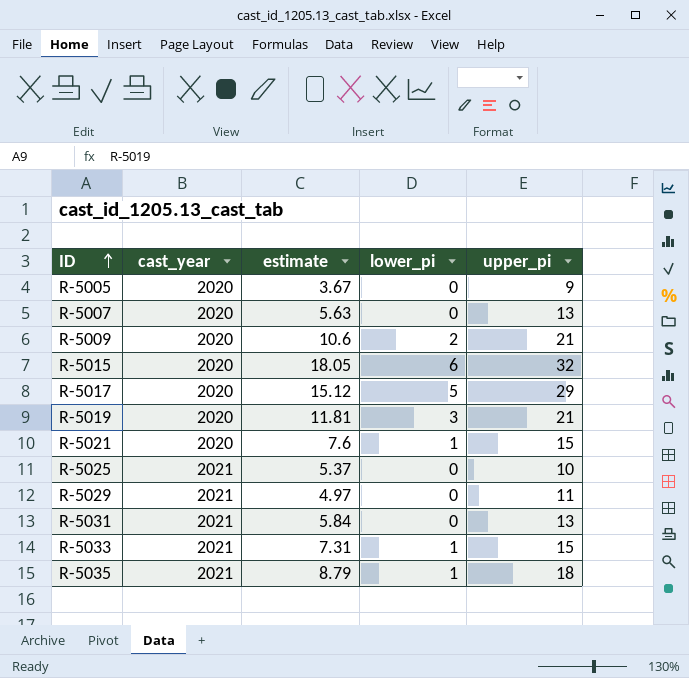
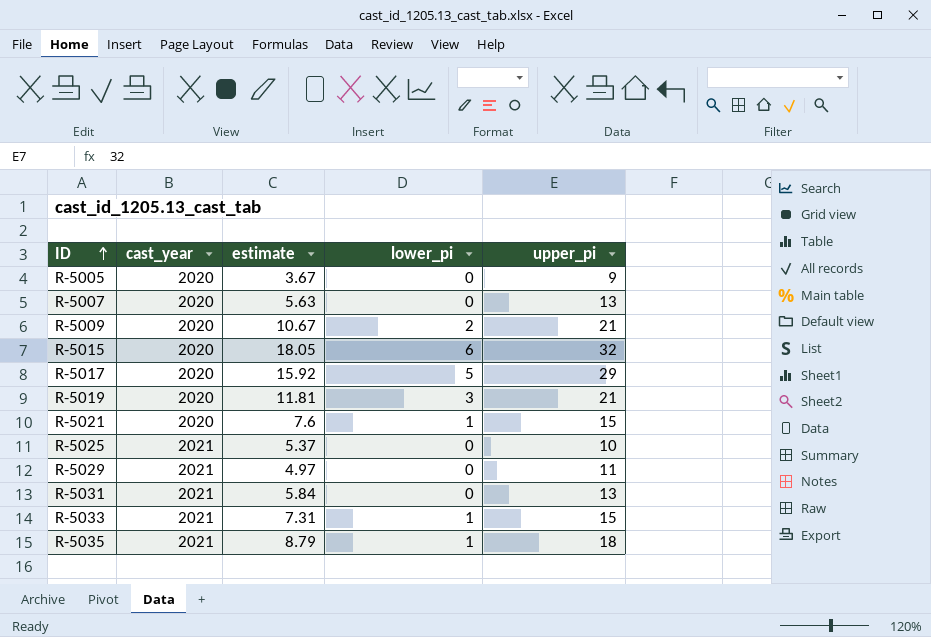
R-5009 | estimate: 10.6 -> 10.67
R-5017 | estimate: 15.12 -> 15.92

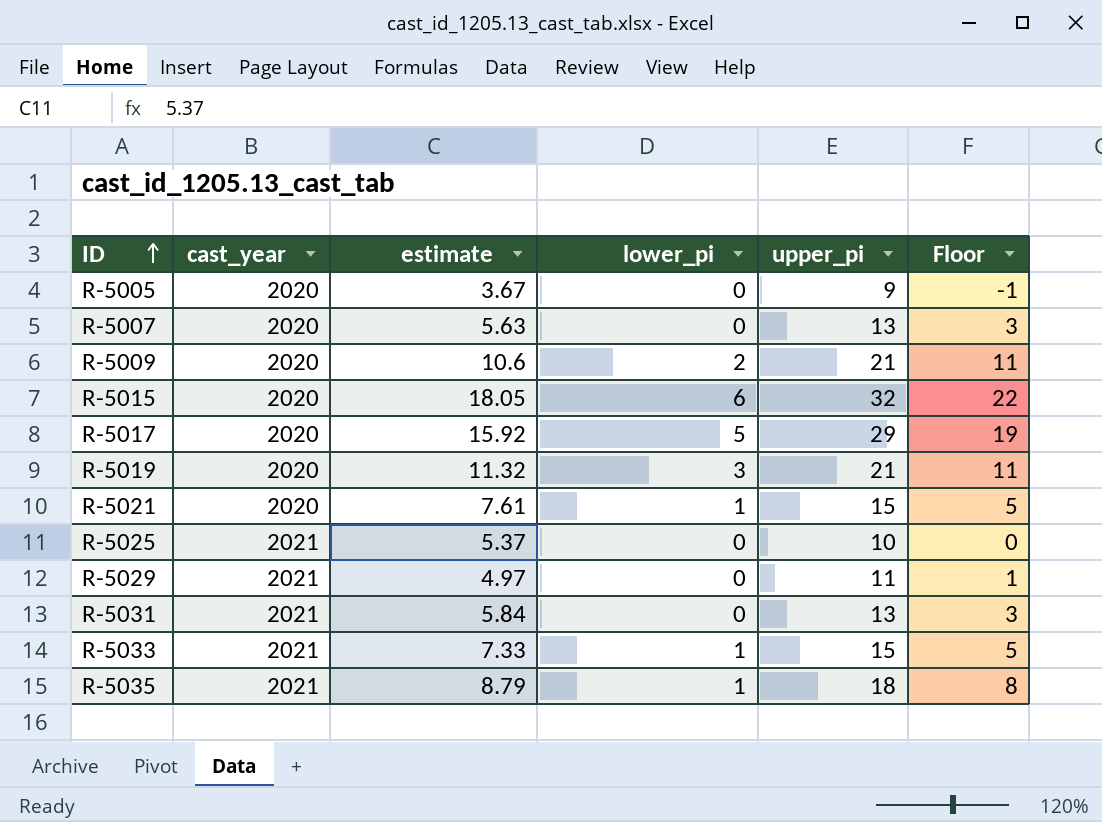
column Floor | formula: none -> [upper_pi] - 10
R-5009 | estimate: 10.67 -> 10.6
R-5019 | estimate: 11.81 -> 11.32
R-5021 | estimate: 7.6 -> 7.61
R-5033 | estimate: 7.31 -> 7.33

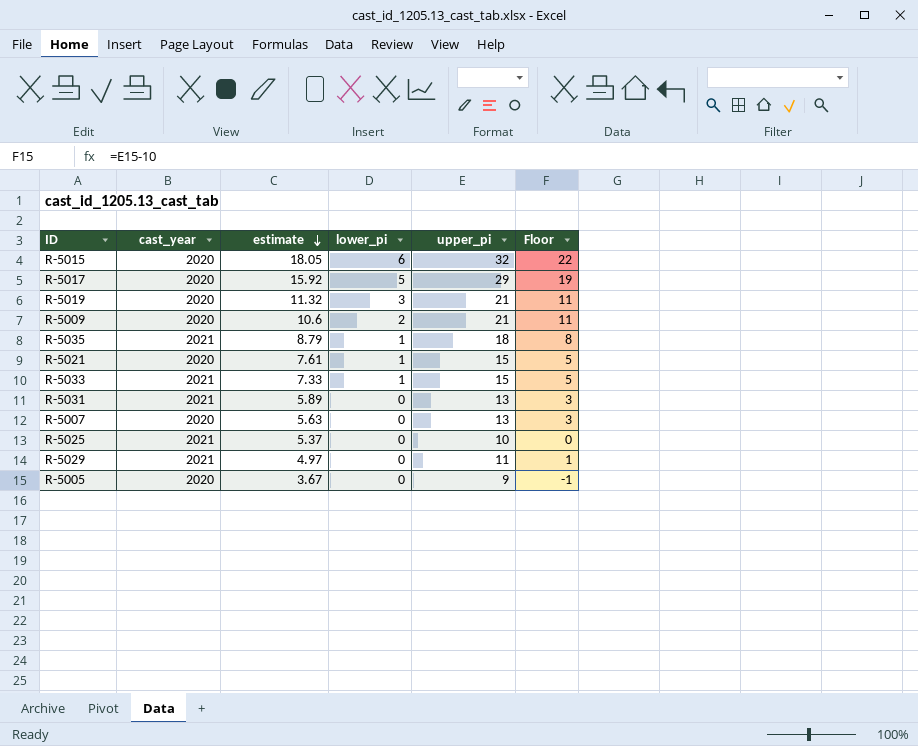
row order: ID ascending -> estimate descending
R-5031 | estimate: 5.84 -> 5.89

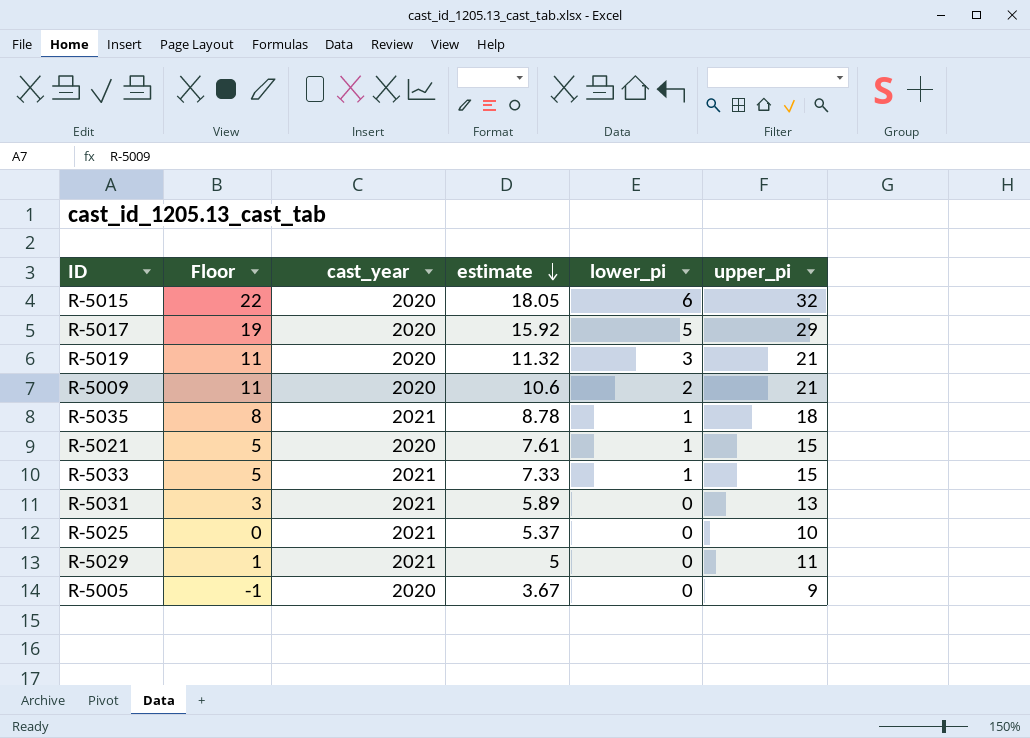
column Floor | position: 6 -> 2
row R-5007: 2020 | 5.63 | 0 | 13 | 3 -> none
R-5035 | estimate: 8.79 -> 8.78
R-5029 | estimate: 4.97 -> 5

